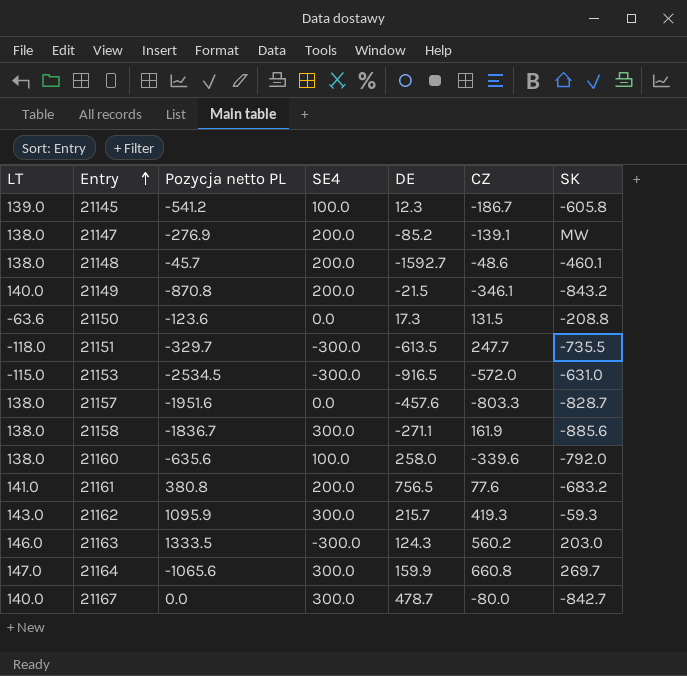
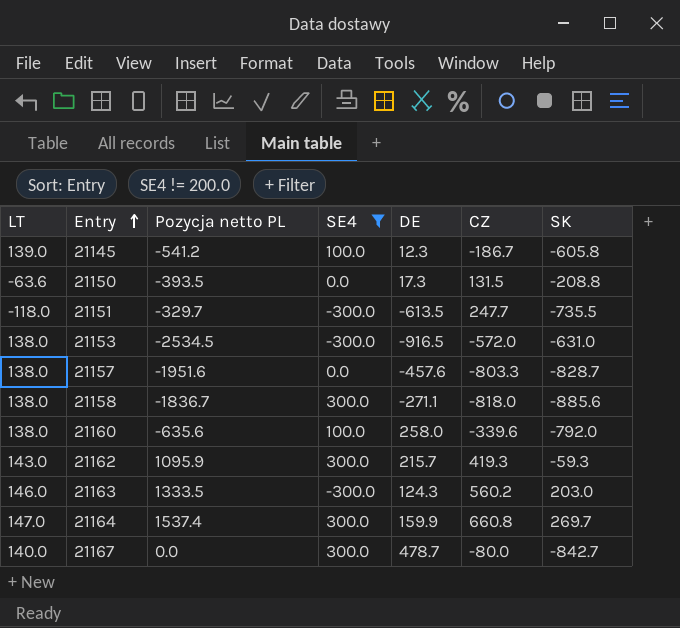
filter: none -> SE4 != 200.0
21150 | Pozycja netto PL: -123.6 -> -393.5
21153 | LT: -115.0 -> 138.0
21158 | CZ: 161.9 -> -818.0
21164 | Pozycja netto PL: -1065.6 -> 1537.4

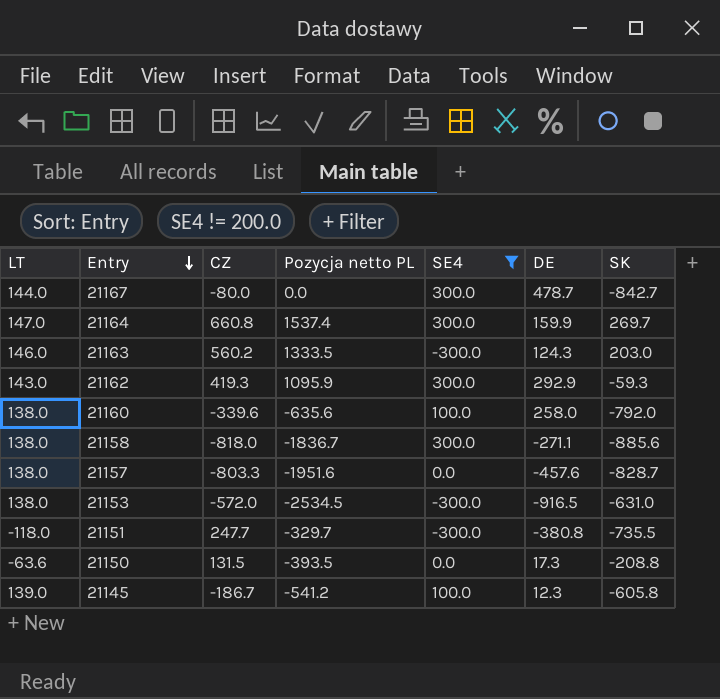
row order: Entry ascending -> Entry descending
column CZ | position: 6 -> 3
21167 | LT: 140.0 -> 144.0
21162 | DE: 215.7 -> 292.9
21151 | DE: -613.5 -> -380.8

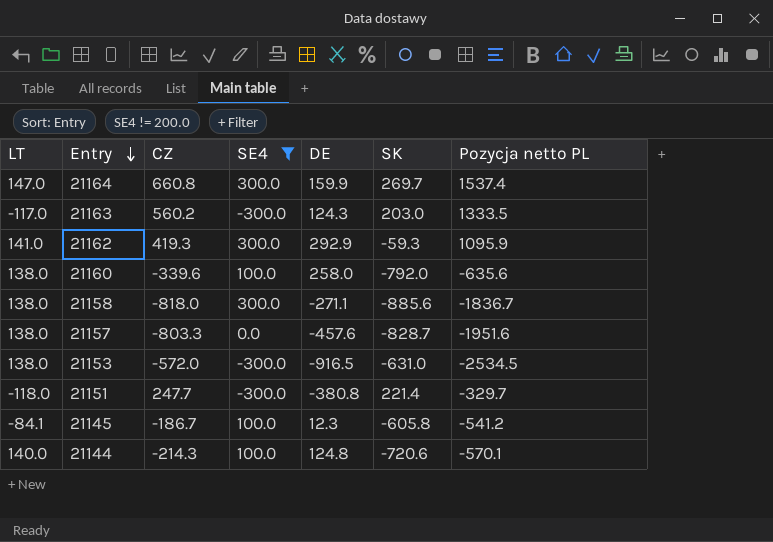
column Pozycja netto PL | position: 4 -> 7
row 21167: 144.0 | -80.0 | 0.0 | 300.0 | 478.7 | -842.7 -> none
row 21150: -63.6 | 131.5 | -393.5 | 0.0 | 17.3 | -208.8 -> none
21163 | LT: 146.0 -> -117.0
21162 | LT: 143.0 -> 141.0
21151 | SK: -735.5 -> 221.4
21145 | LT: 139.0 -> -84.1
row 21144: none -> 140.0 | -214.3 | 100.0 | 124.8 | -720.6 | -570.1

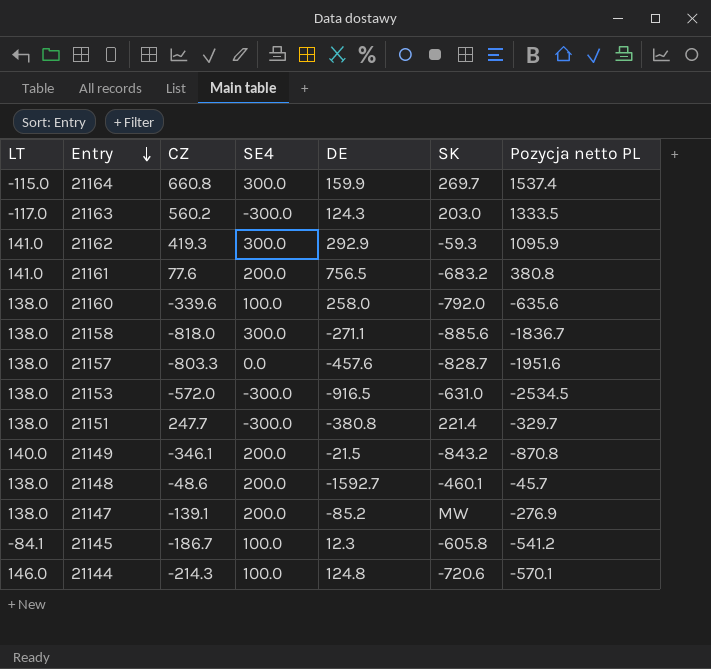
filter: SE4 != 200.0 -> none
21164 | LT: 147.0 -> -115.0
21151 | LT: -118.0 -> 138.0
21144 | LT: 140.0 -> 146.0

